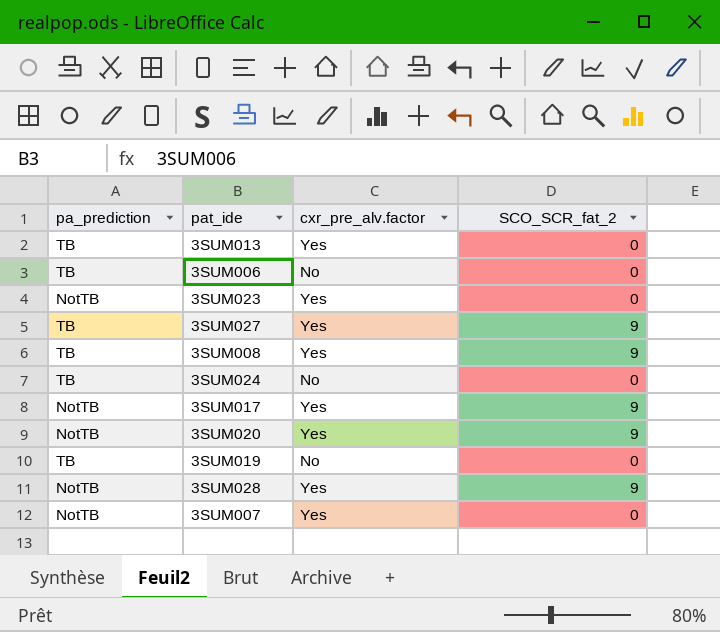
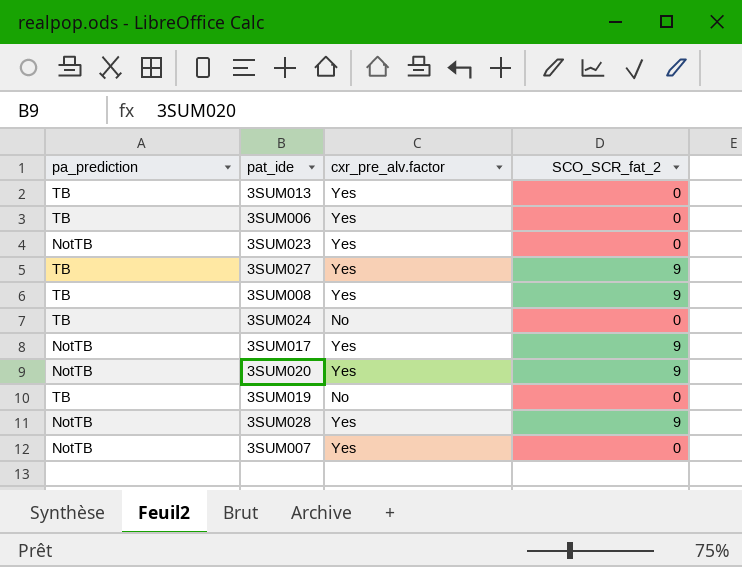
3SUM006 | cxr_pre_alv.factor: No -> Yes

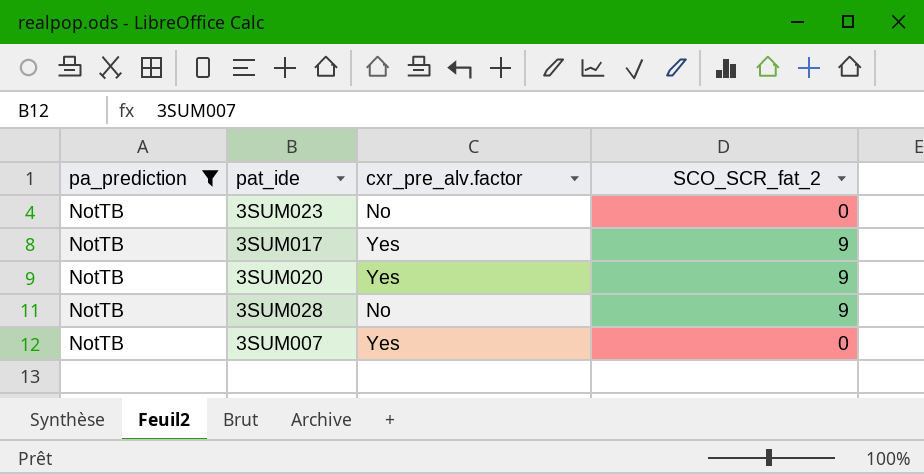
filter: none -> pa_prediction = NotTB
3SUM023 | cxr_pre_alv.factor: Yes -> No
3SUM028 | cxr_pre_alv.factor: Yes -> No

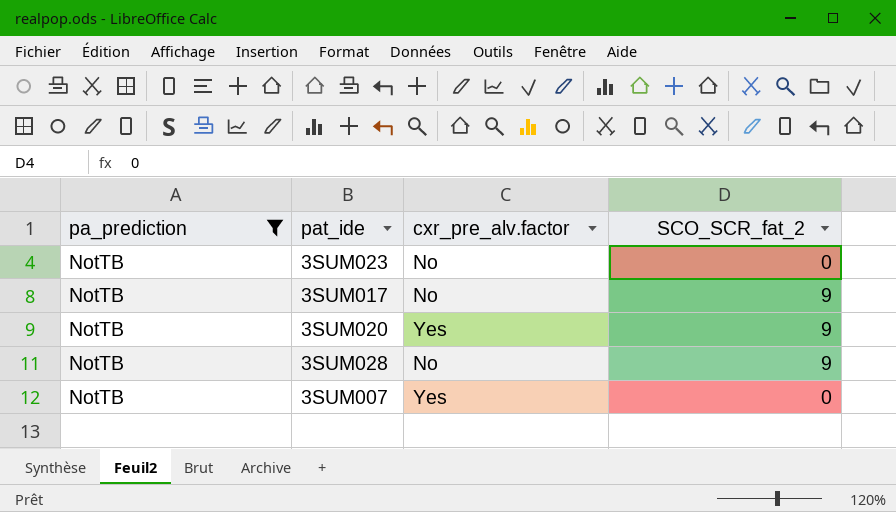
3SUM017 | cxr_pre_alv.factor: Yes -> No

